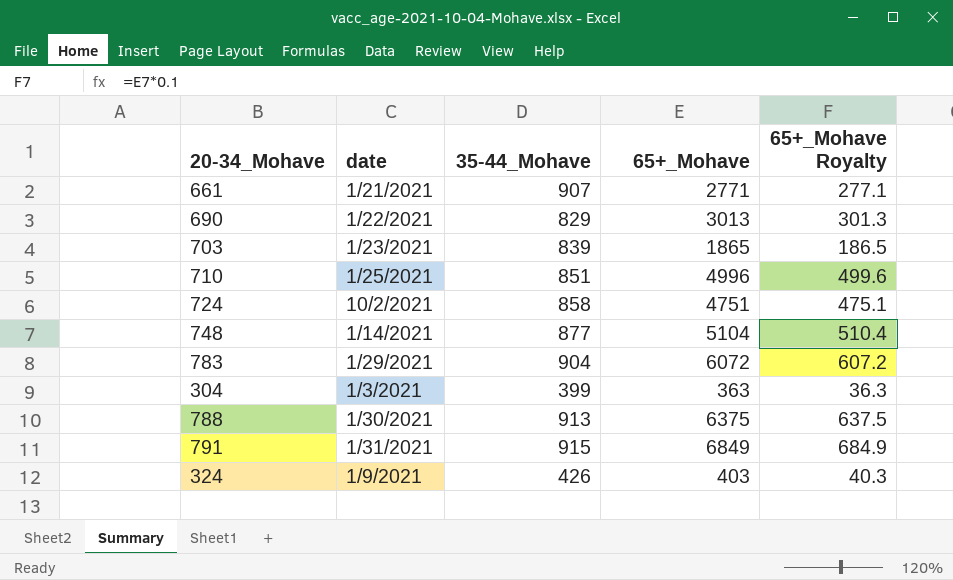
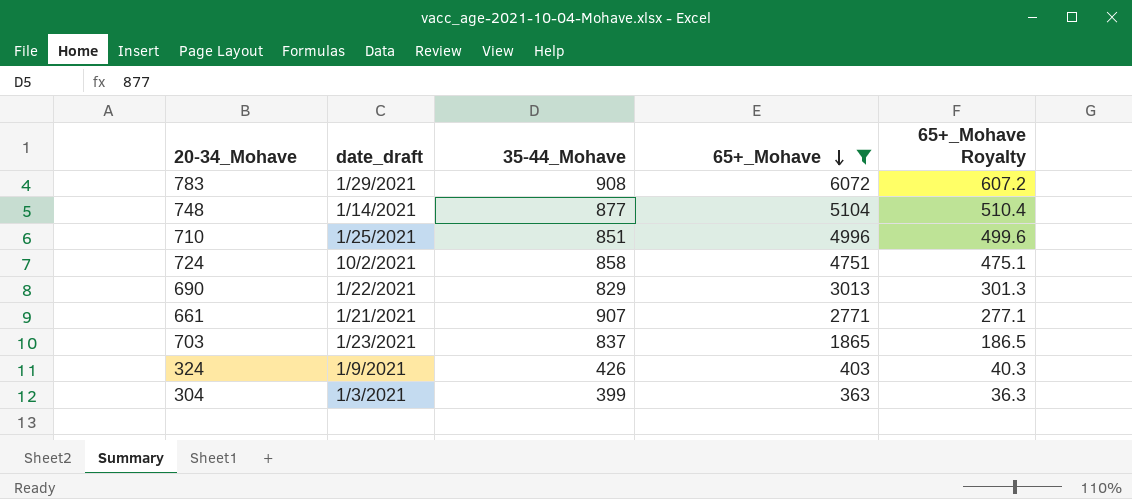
filter: none -> 65+_Mohave <= 6072
row order: none -> 65+_Mohave descending
column name: date -> date_draft
783 | 35-44_Mohave: 904 -> 908
703 | 35-44_Mohave: 839 -> 837

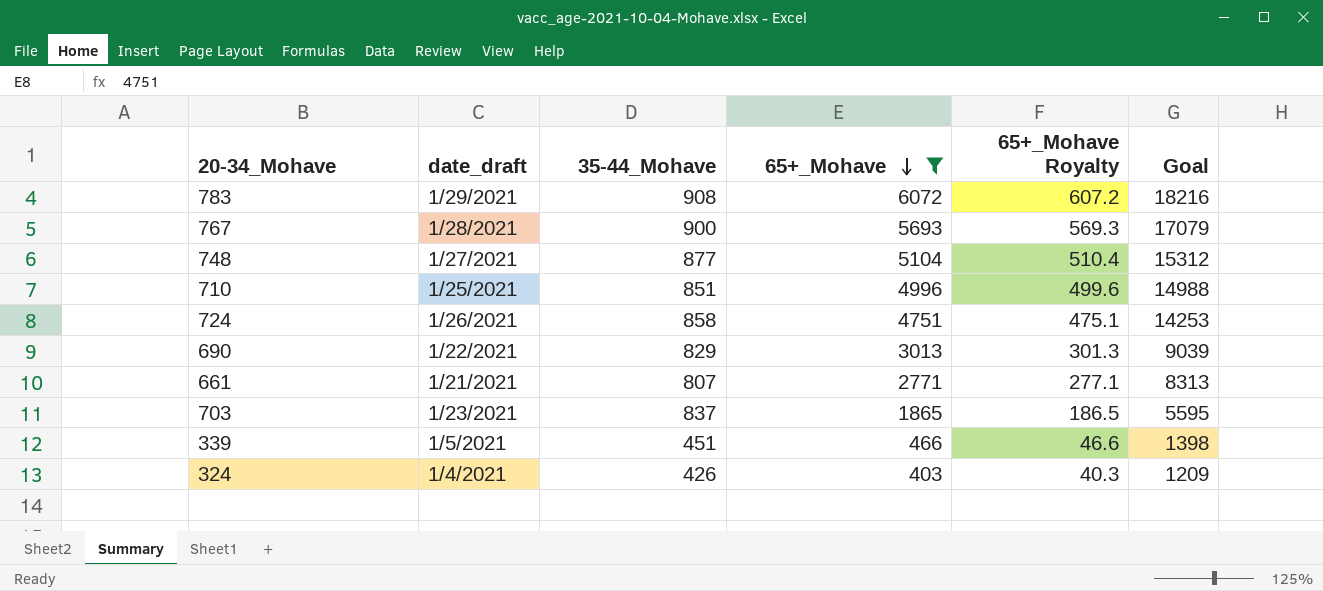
column Goal | formula: none -> [65+_Mohave] * 3
row 304: 1/3/2021 | 399 | 363 | 36.3 -> none
row 767: none -> 1/28/2021 | 900 | 5693 | 569.3 | 17079
748 | date_draft: 1/14/2021 -> 1/27/2021
724 | date_draft: 10/2/2021 -> 1/26/2021
661 | 35-44_Mohave: 907 -> 807
row 339: none -> 1/5/2021 | 451 | 466 | 46.6 | 1398
324 | date_draft: 1/9/2021 -> 1/4/2021

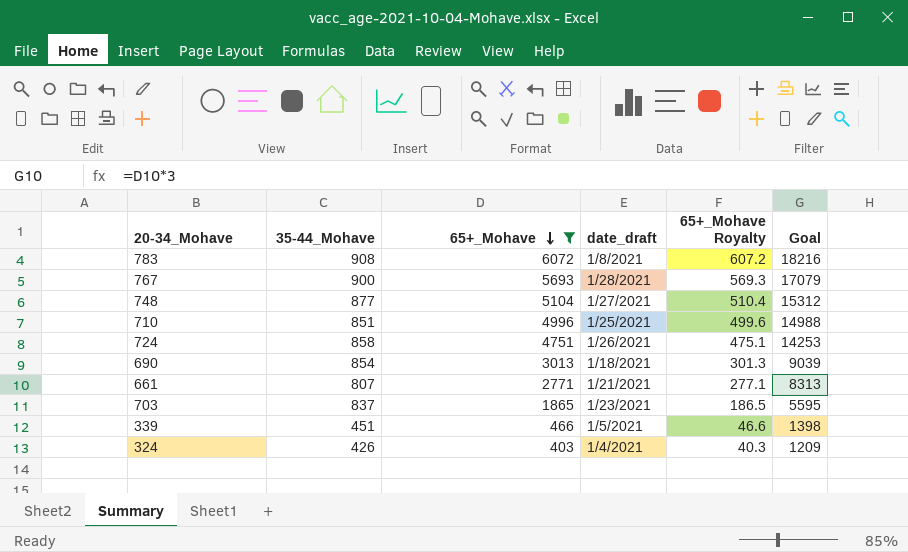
column date_draft | position: 2 -> 4
783 | date_draft: 1/29/2021 -> 1/8/2021
690 | 35-44_Mohave: 829 -> 854
690 | date_draft: 1/22/2021 -> 1/18/2021

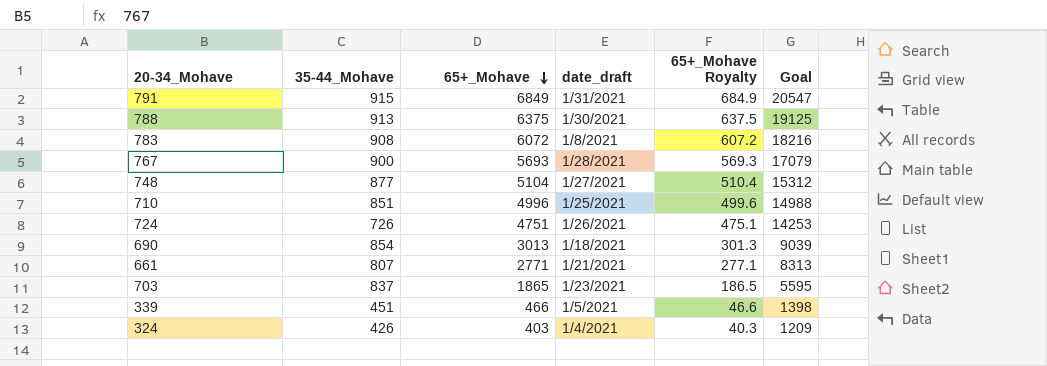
filter: 65+_Mohave <= 6072 -> none
724 | 35-44_Mohave: 858 -> 726

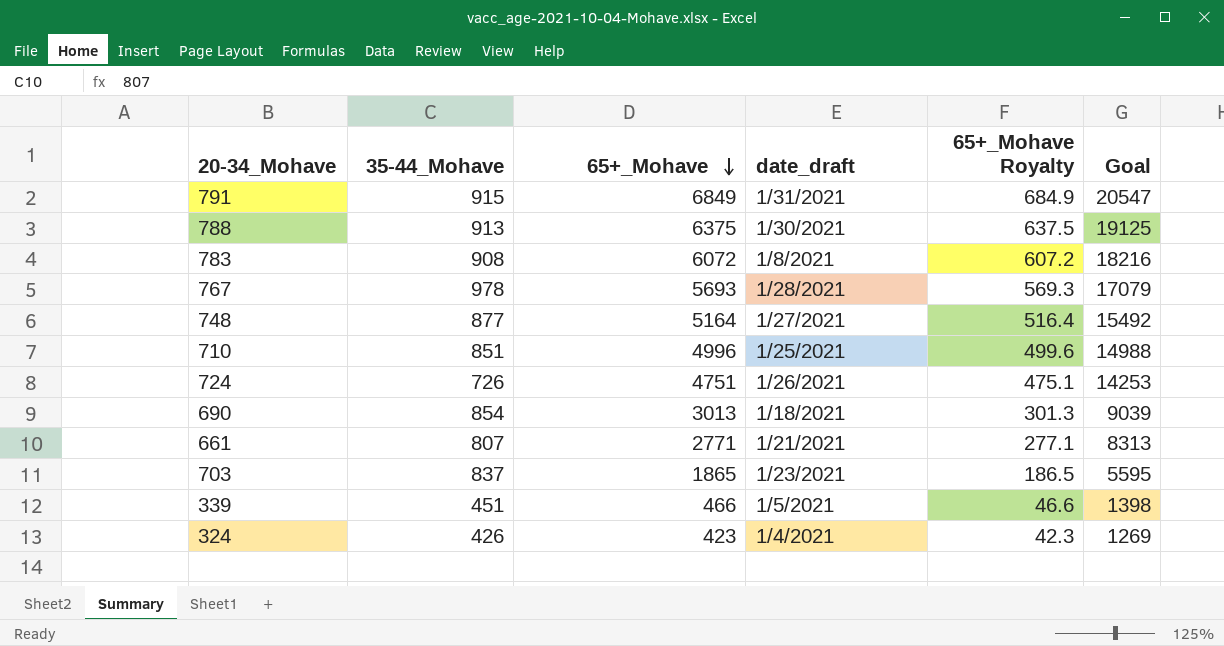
767 | 35-44_Mohave: 900 -> 978
748 | 65+_Mohave: 5104 -> 5164
748 | 65+_Mohave Royalty: 510.4 -> 516.4
748 | Goal: 15312 -> 15492
324 | 65+_Mohave: 403 -> 423
324 | 65+_Mohave Royalty: 40.3 -> 42.3
324 | Goal: 1209 -> 1269

